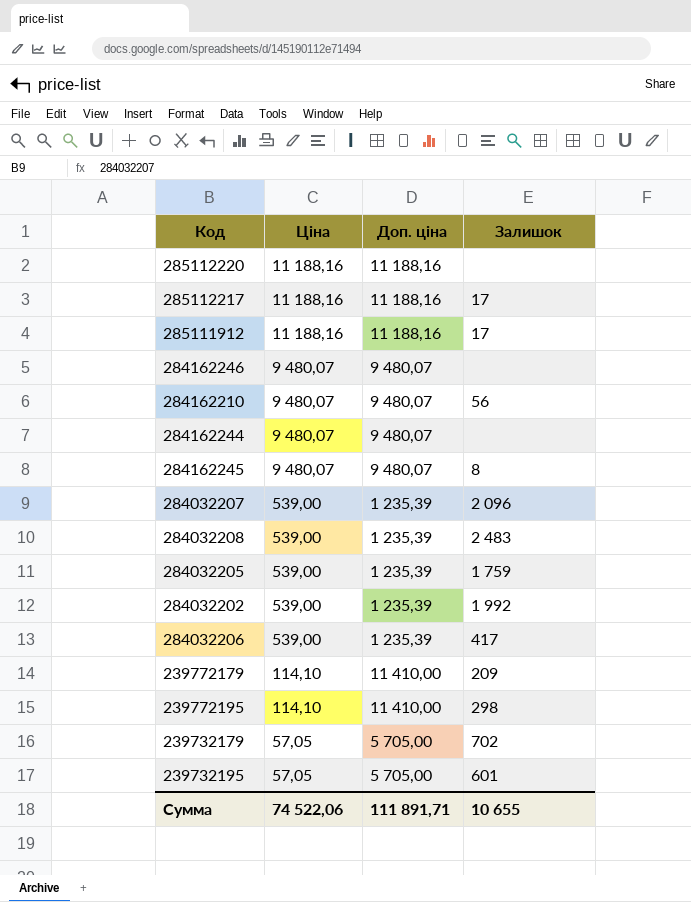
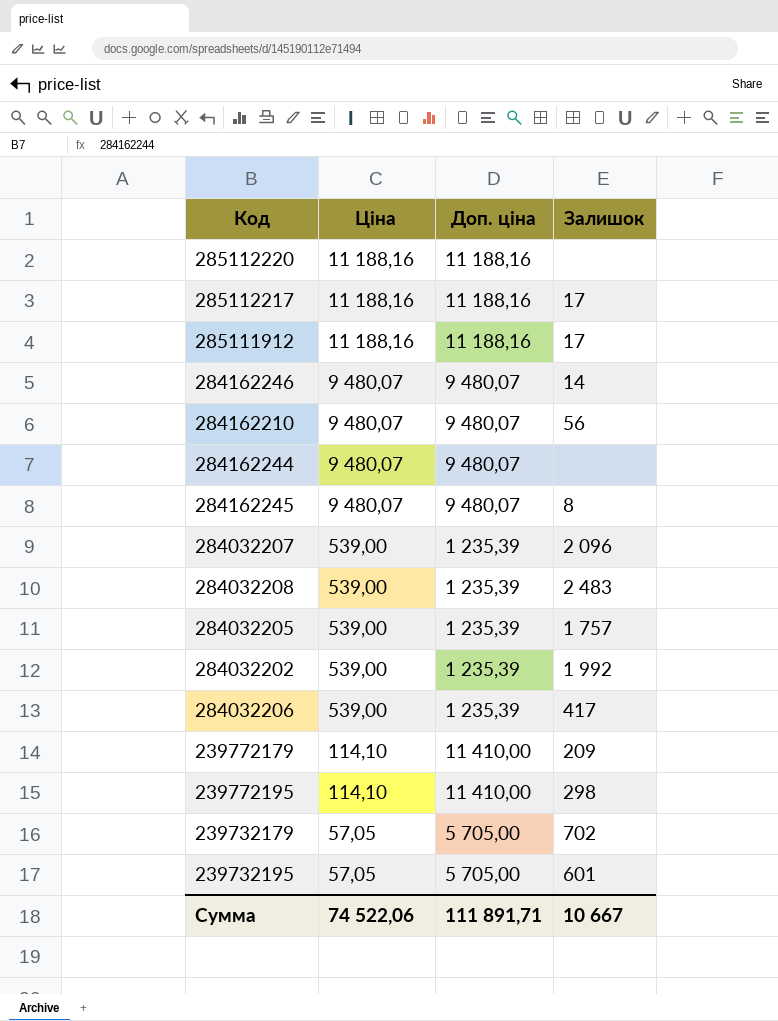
284162246 | Залишок: none -> 14
284032205 | Залишок: 1 759 -> 1 757
Сумма | Залишок: 10 655 -> 10 667

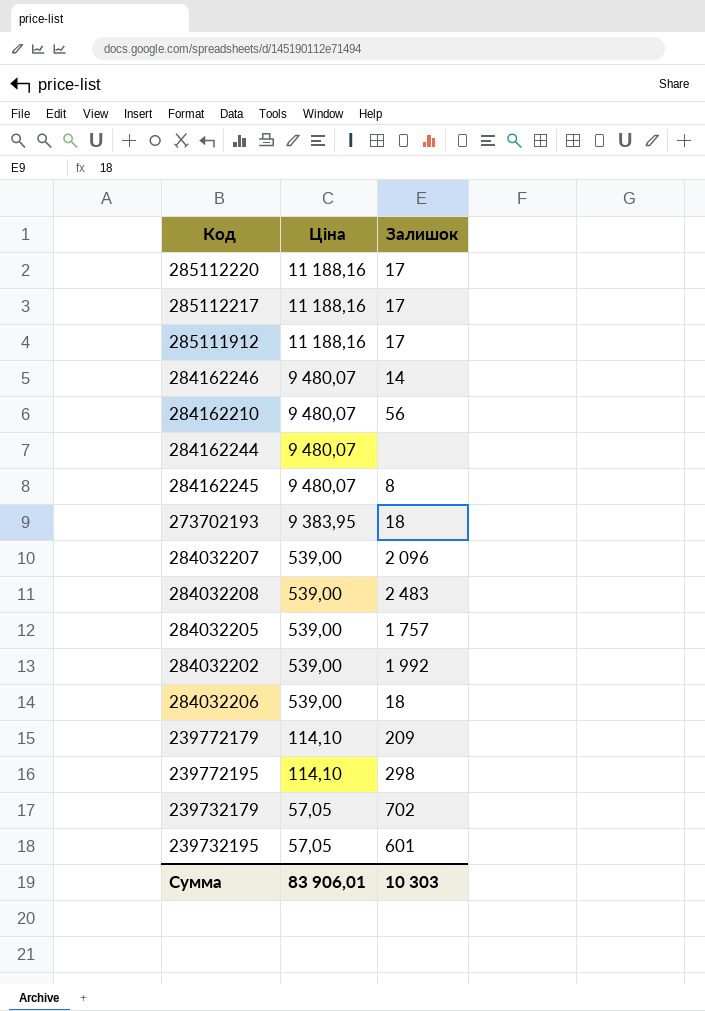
column Доп. ціна | position: 3 -> none
285112220 | Залишок: none -> 17
row 273702193: none -> 9 383,95 | 18
284032206 | Залишок: 417 -> 18
Сумма | Ціна: 74 522,06 -> 83 906,01
Сумма | Залишок: 10 667 -> 10 303

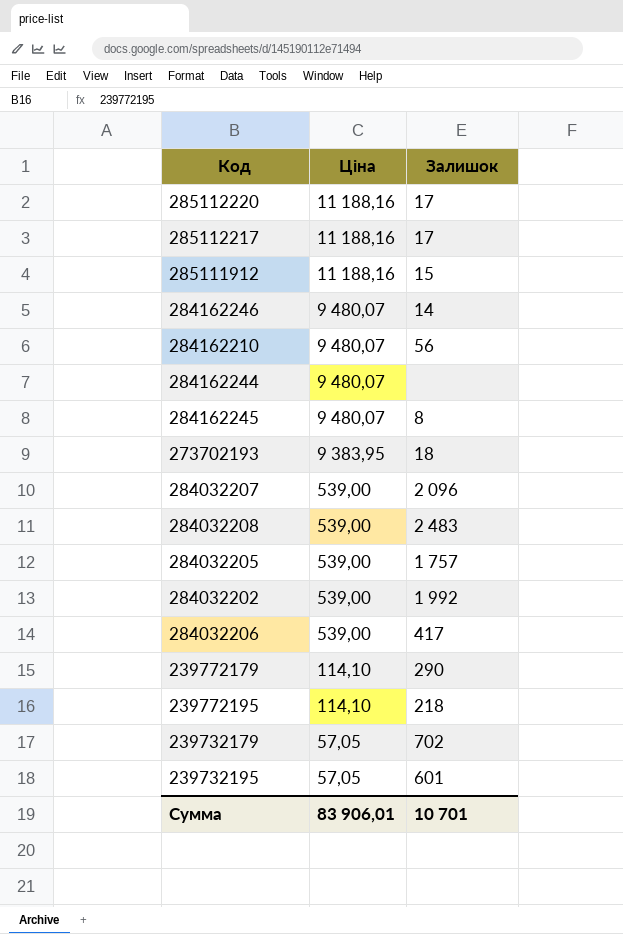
285111912 | Залишок: 17 -> 15
284032206 | Залишок: 18 -> 417
239772179 | Залишок: 209 -> 290
239772195 | Залишок: 298 -> 218
Сумма | Залишок: 10 303 -> 10 701

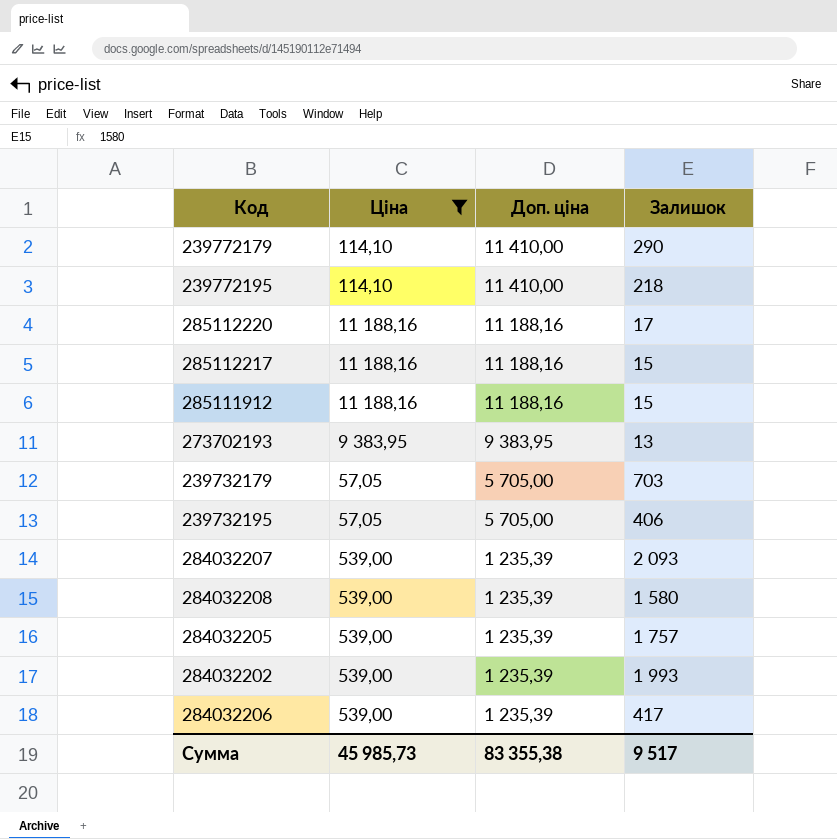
filter: none -> Ціна != 9 480,07
row order: Ціна descending -> Доп. ціна descending
column Доп. ціна | position: none -> 3
285112217 | Залишок: 17 -> 15
273702193 | Залишок: 18 -> 13
239732179 | Залишок: 702 -> 703
239732195 | Залишок: 601 -> 406
284032207 | Залишок: 2 096 -> 2 093
284032208 | Залишок: 2 483 -> 1 580
284032202 | Залишок: 1 992 -> 1 993
Сумма | Ціна: 83 906,01 -> 45 985,73
Сумма | Залишок: 10 701 -> 9 517

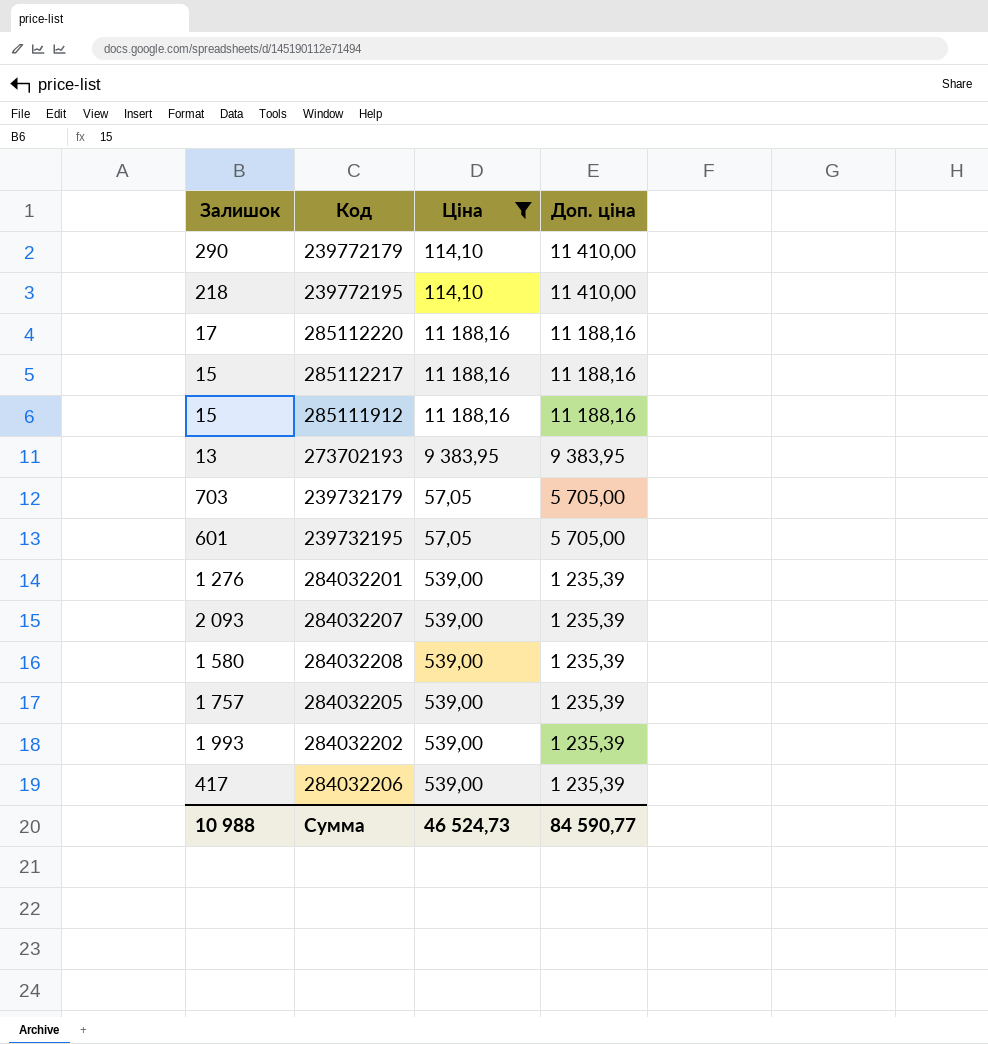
column Залишок | position: 4 -> 1
239732195 | Залишок: 406 -> 601
row 284032201: none -> 1 276 | 539,00 | 1 235,39
Сумма | Залишок: 9 517 -> 10 988
Сумма | Ціна: 45 985,73 -> 46 524,73
Сумма | Доп. ціна: 83 355,38 -> 84 590,77

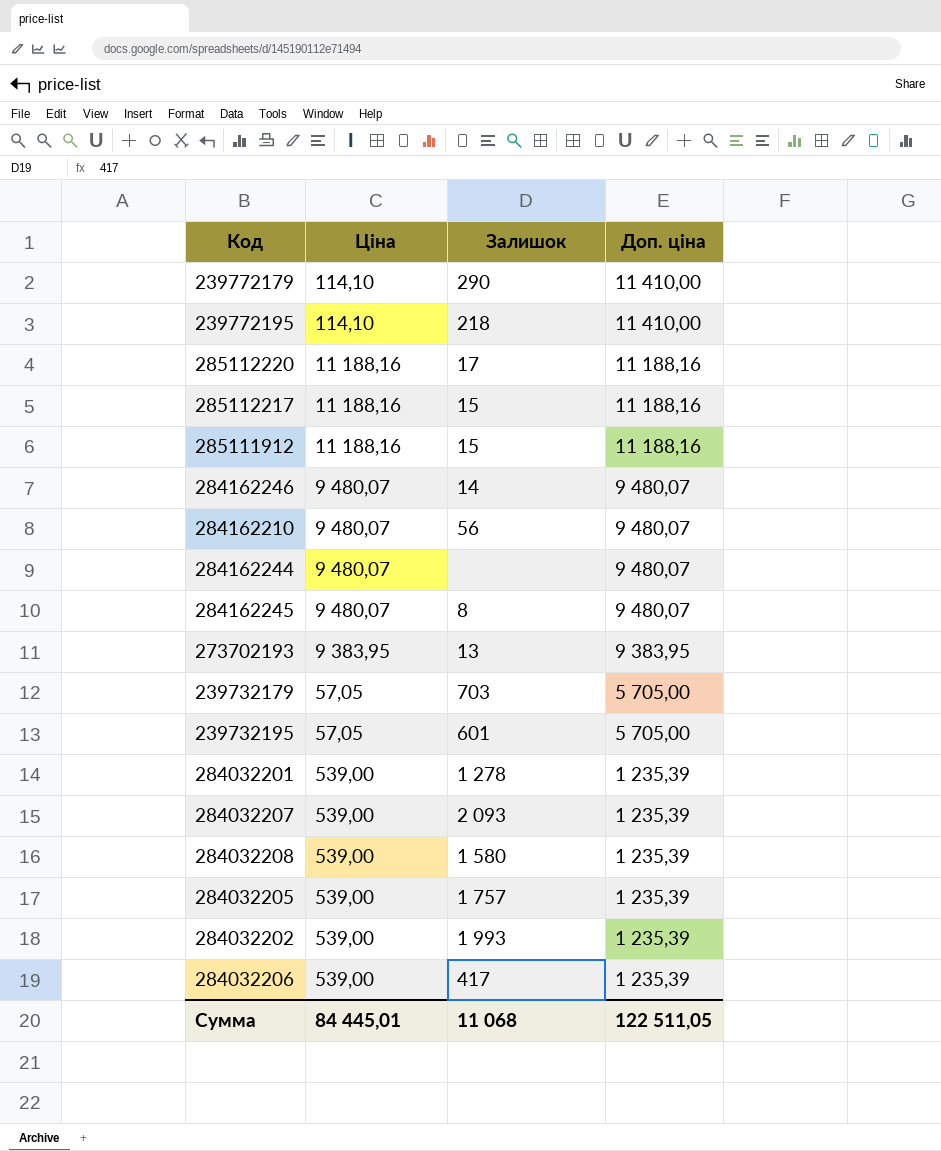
filter: Ціна != 9 480,07 -> none
column Залишок | position: 1 -> 3
284032201 | Залишок: 1 276 -> 1 278
Сумма | Ціна: 46 524,73 -> 84 445,01
Сумма | Залишок: 10 988 -> 11 068
Сумма | Доп. ціна: 84 590,77 -> 122 511,05

